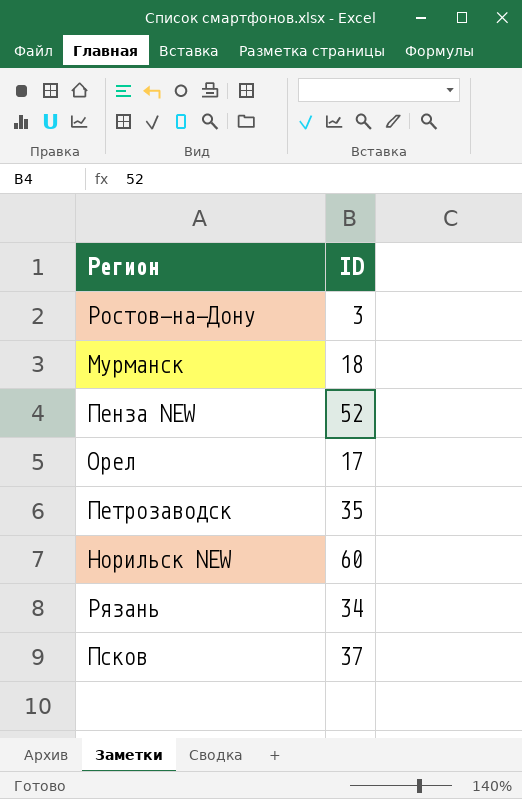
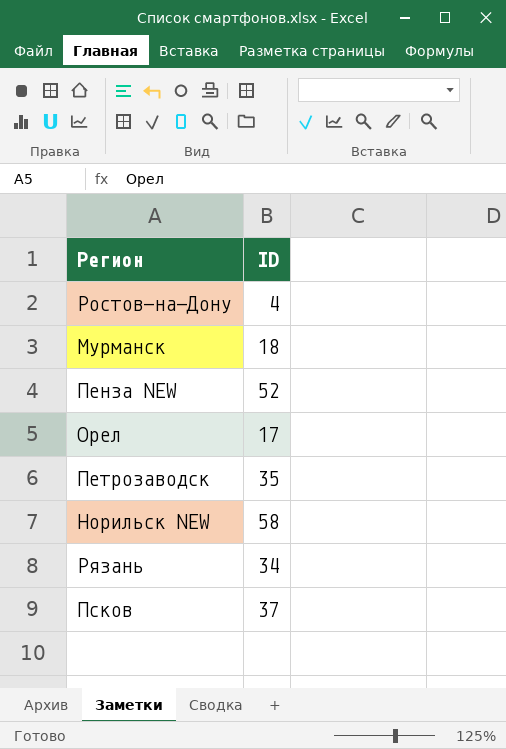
Ростов-на-Дону | ID: 3 -> 4
Норильск NEW | ID: 60 -> 58

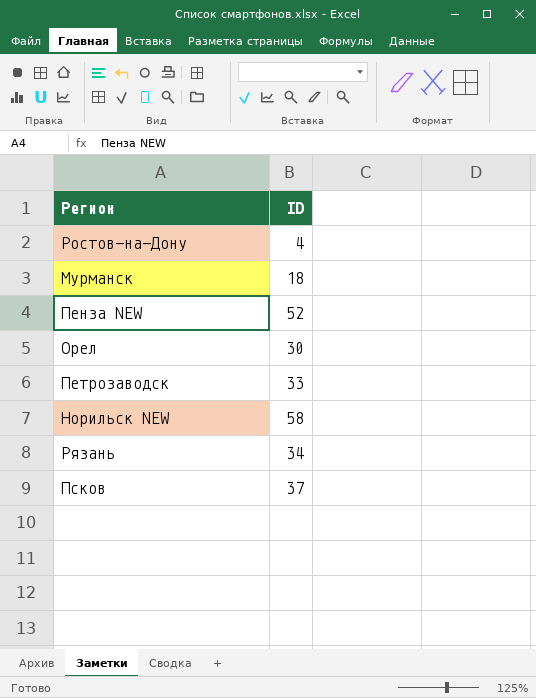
Орел | ID: 17 -> 30
Петрозаводск | ID: 35 -> 33

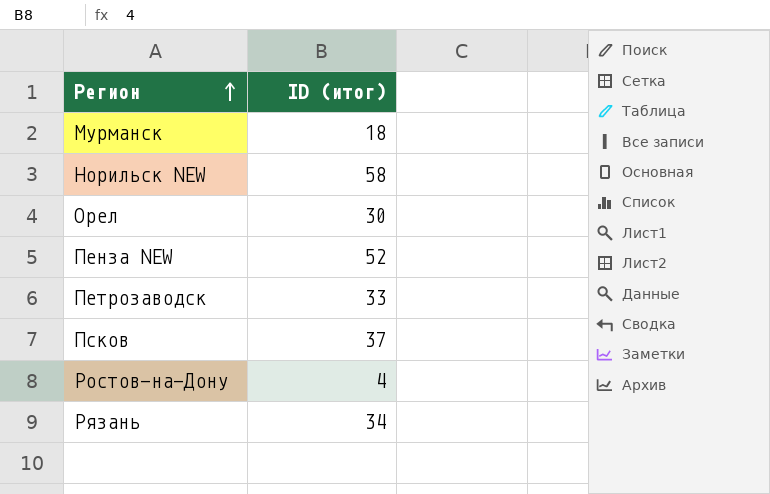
row order: none -> Регион ascending
column name: ID -> ID (итог)

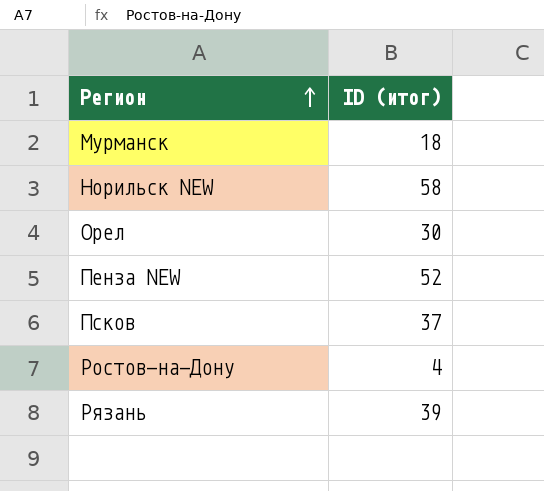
row Петрозаводск: 33 -> none
Рязань | ID (итог): 34 -> 39

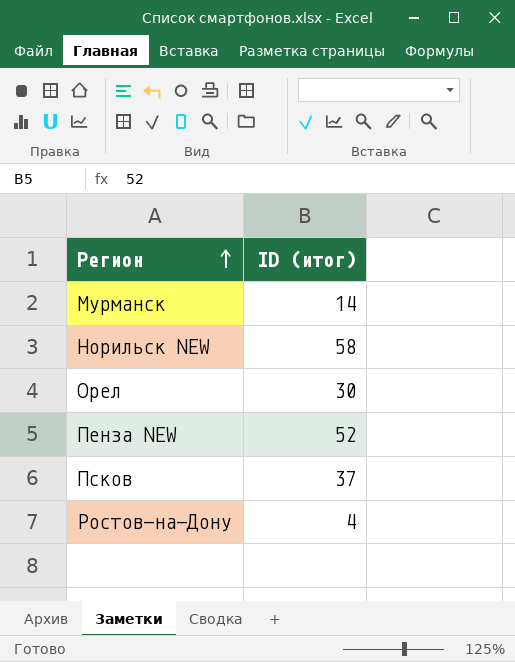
row Рязань: 39 -> none
Мурманск | ID (итог): 18 -> 14

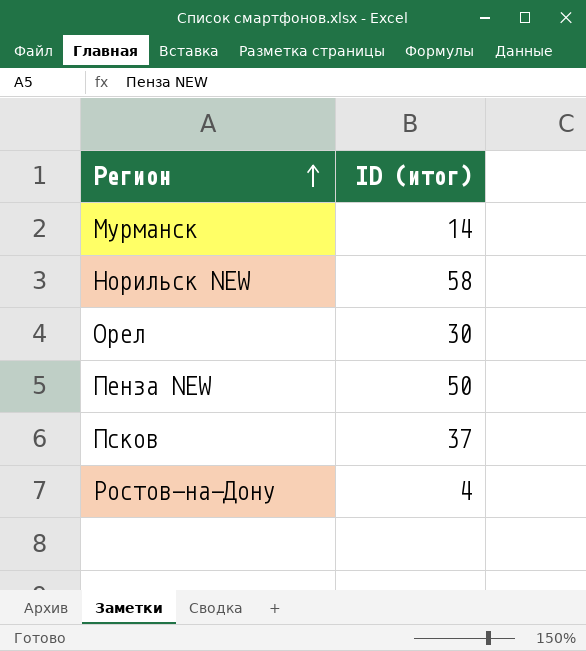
Пенза NEW | ID (итог): 52 -> 50

